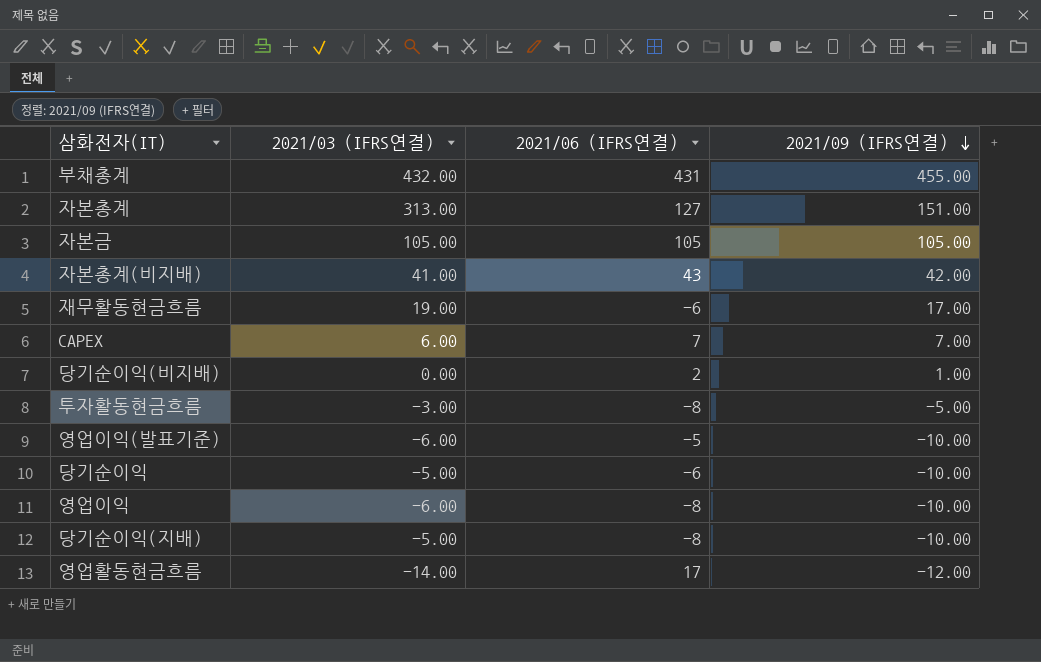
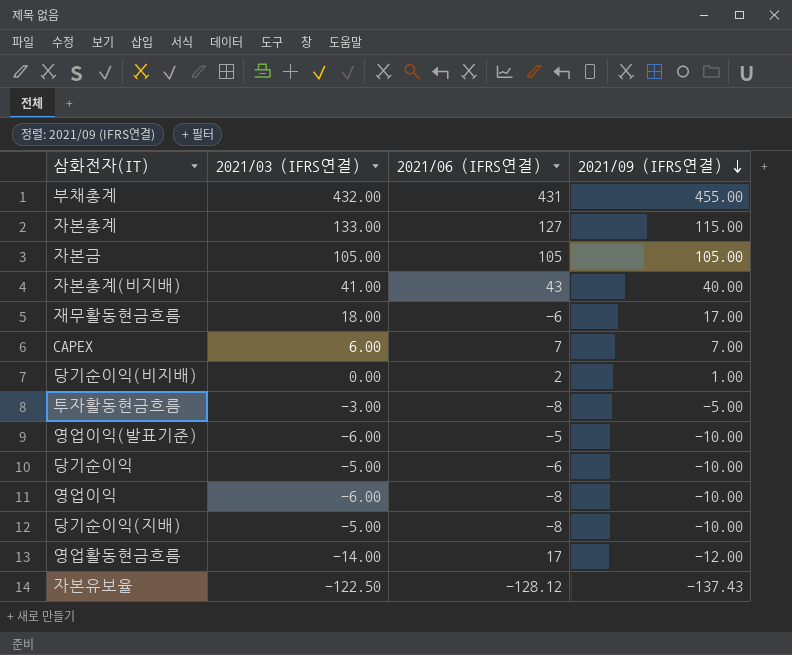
자본총계 | 2021/03 (IFRS연결): 313.00 -> 133.00
자본총계 | 2021/09 (IFRS연결): 151.00 -> 115.00
자본총계(비지배) | 2021/09 (IFRS연결): 42.00 -> 40.00
재무활동현금흐름 | 2021/03 (IFRS연결): 19.00 -> 18.00
row 자본유보율: none -> -122.50 | -128.12 | -137.43

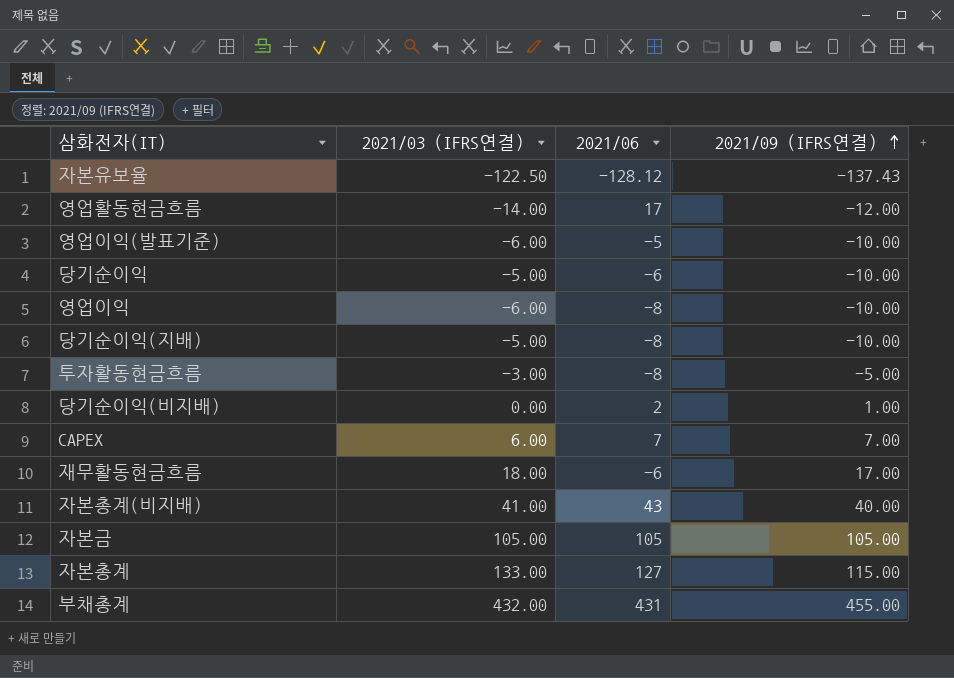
row order: 2021/09 (IFRS연결) descending -> 2021/09 (IFRS연결) ascending
column name: 2021/06 (IFRS연결) -> 2021/06

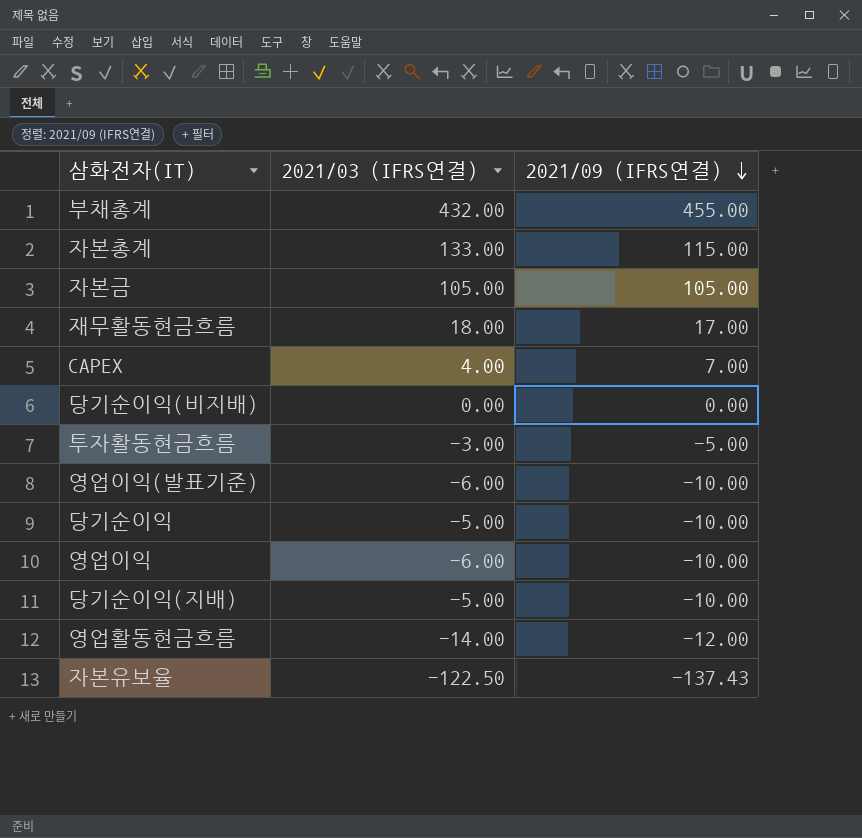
row order: 2021/09 (IFRS연결) ascending -> 2021/09 (IFRS연결) descending
column 2021/06 | position: 3 -> none
row 자본총계(비지배): 41.00 | 43 | 40.00 -> none
CAPEX | 2021/03 (IFRS연결): 6.00 -> 4.00
당기순이익(비지배) | 2021/09 (IFRS연결): 1.00 -> 0.00

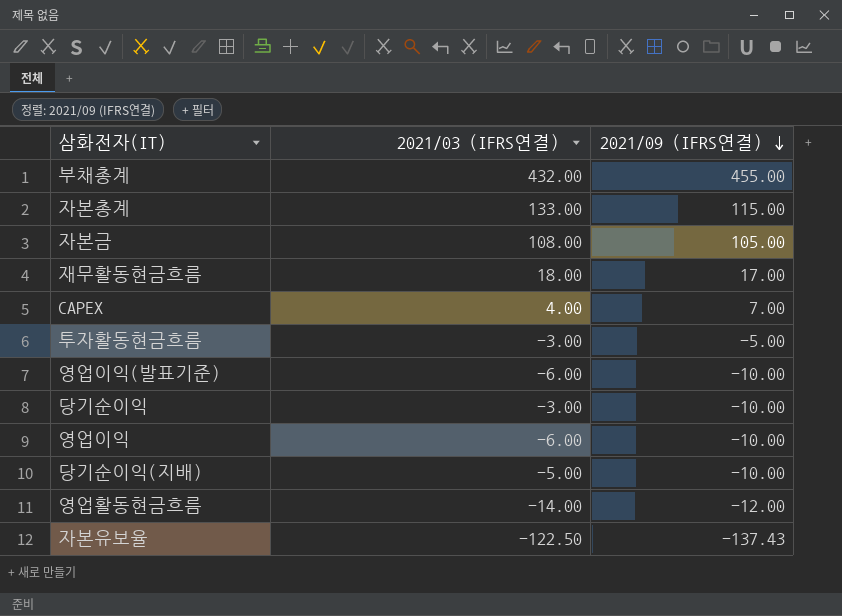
row 당기순이익(비지배): 0.00 | 0.00 -> none
자본금 | 2021/03 (IFRS연결): 105.00 -> 108.00
당기순이익 | 2021/03 (IFRS연결): -5.00 -> -3.00

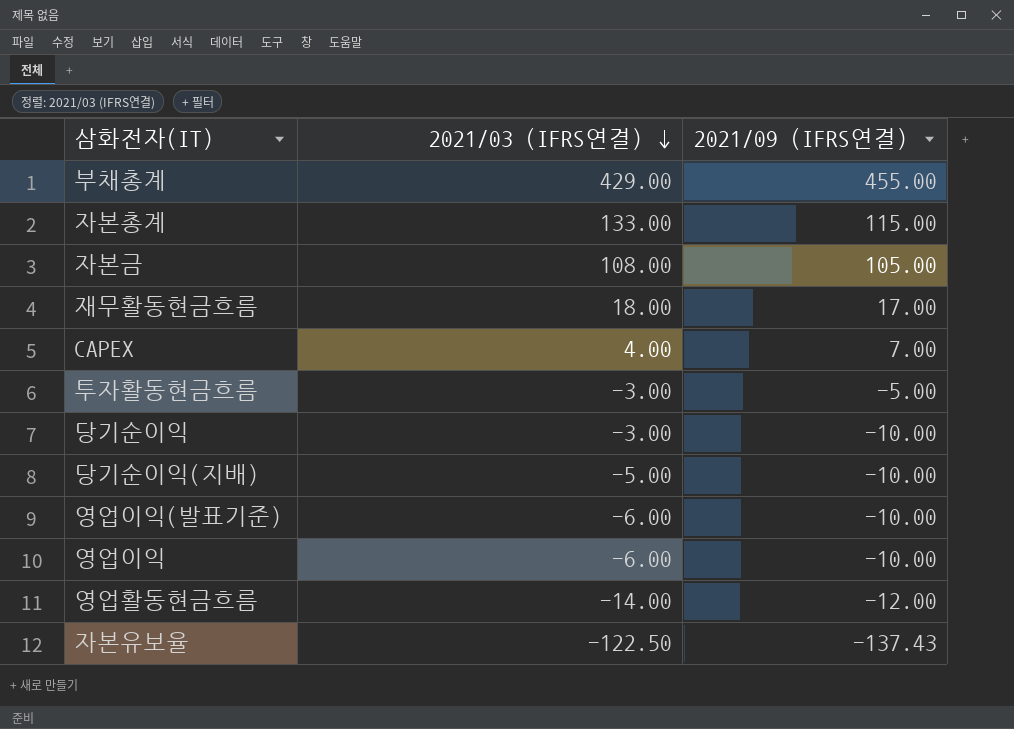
row order: 2021/09 (IFRS연결) descending -> 2021/03 (IFRS연결) descending
부채총계 | 2021/03 (IFRS연결): 432.00 -> 429.00

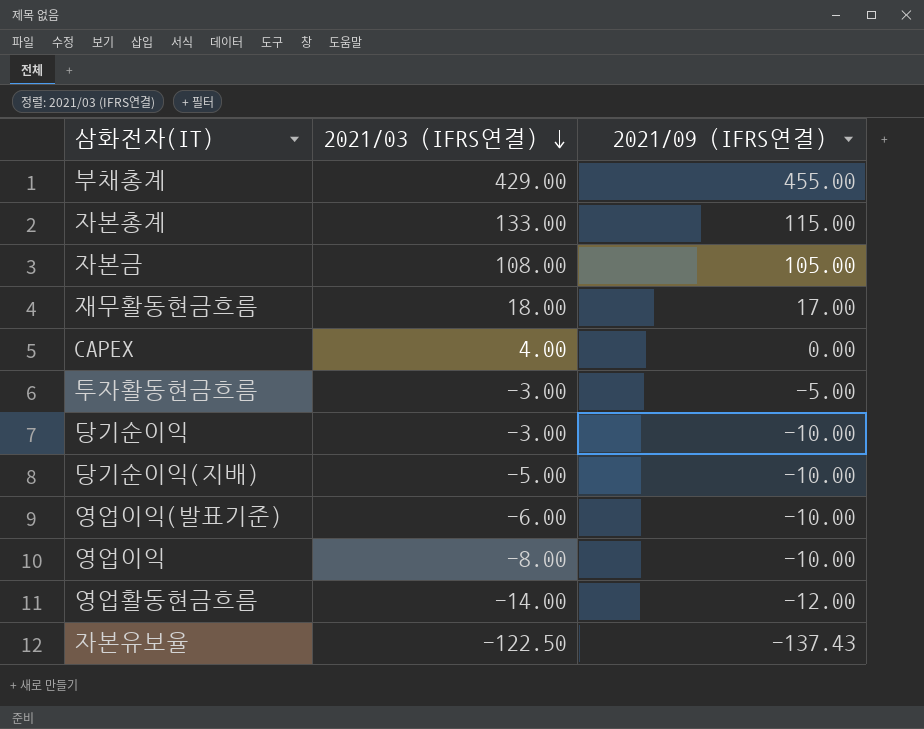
CAPEX | 2021/09 (IFRS연결): 7.00 -> 0.00
영업이익 | 2021/03 (IFRS연결): -6.00 -> -8.00

